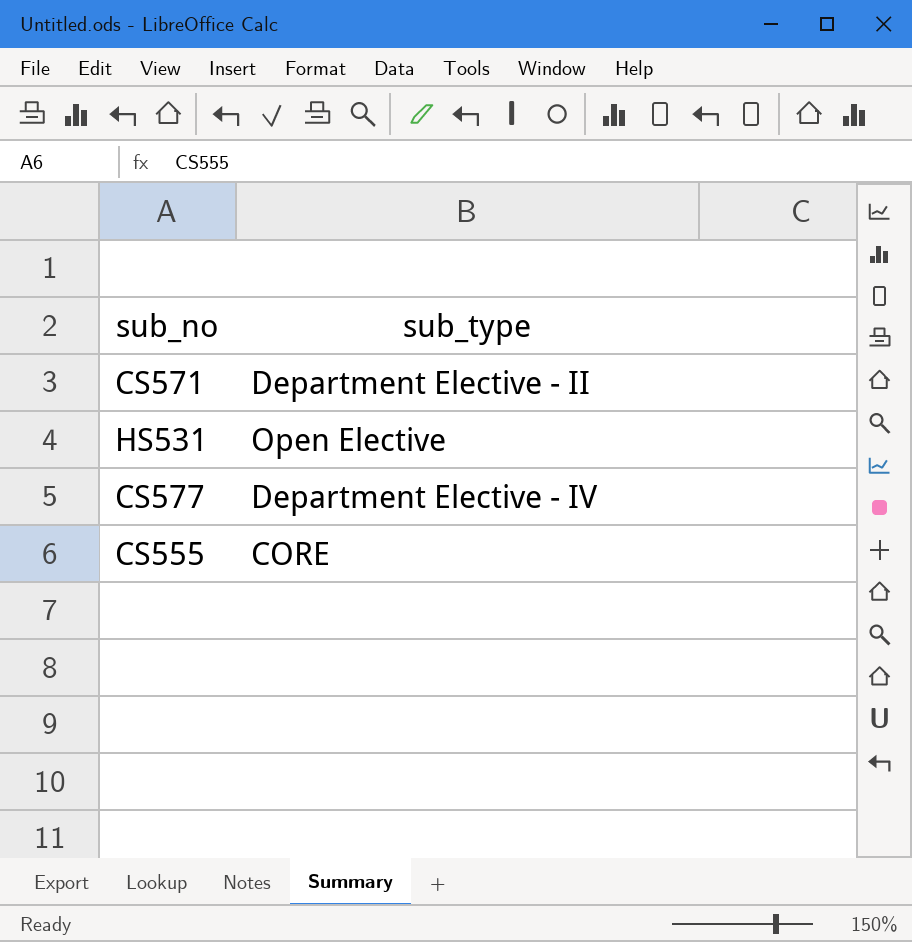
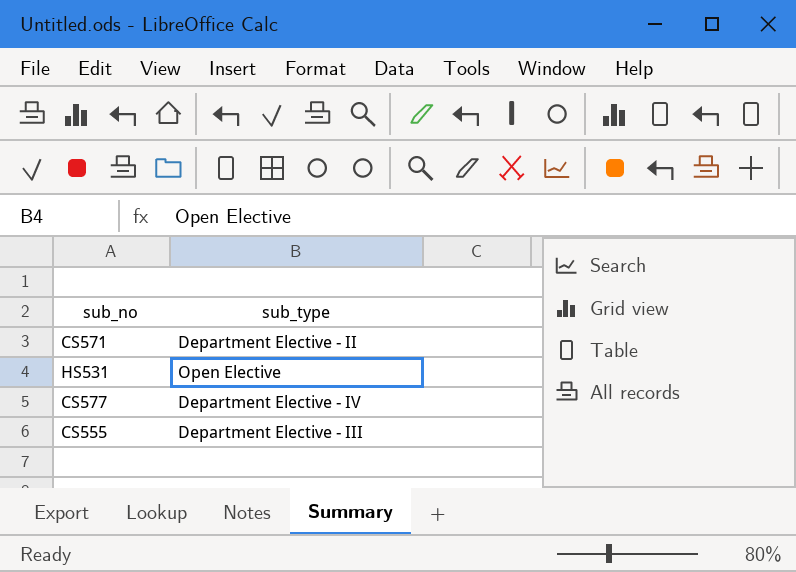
CS555 | sub_type: CORE -> Department Elective - III

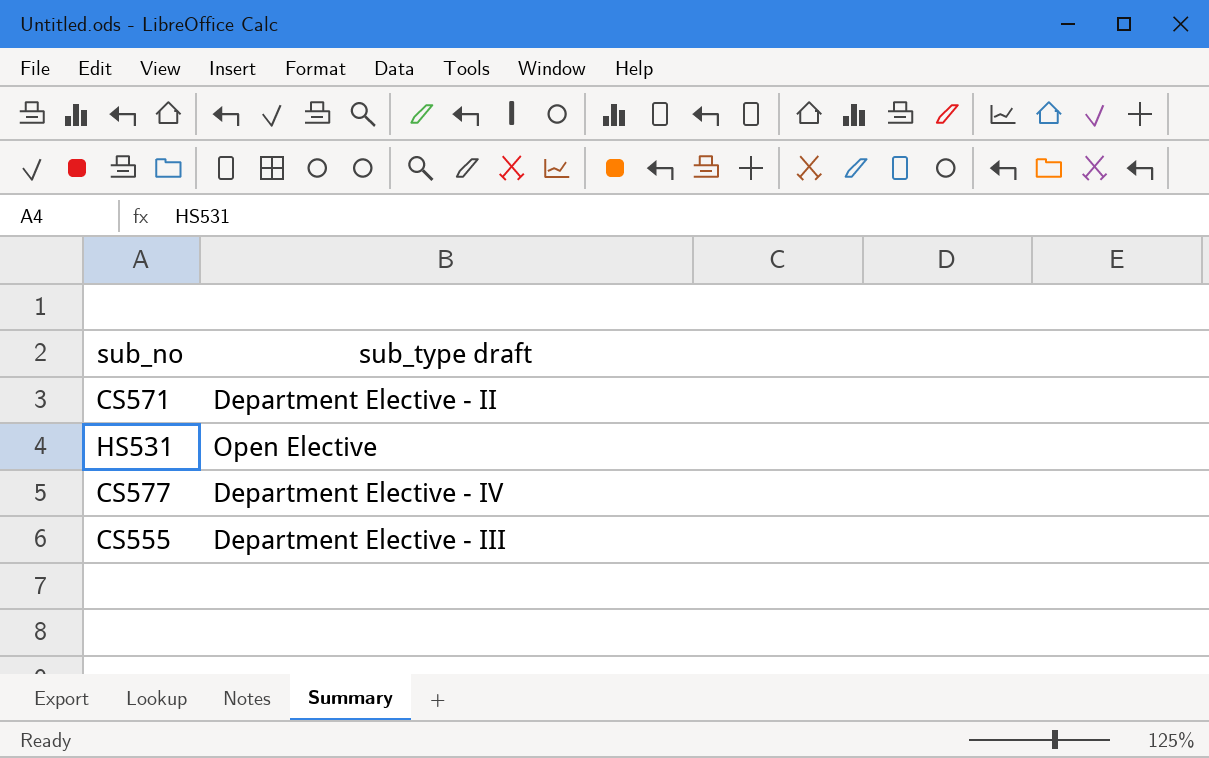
column name: sub_type -> sub_type draft

